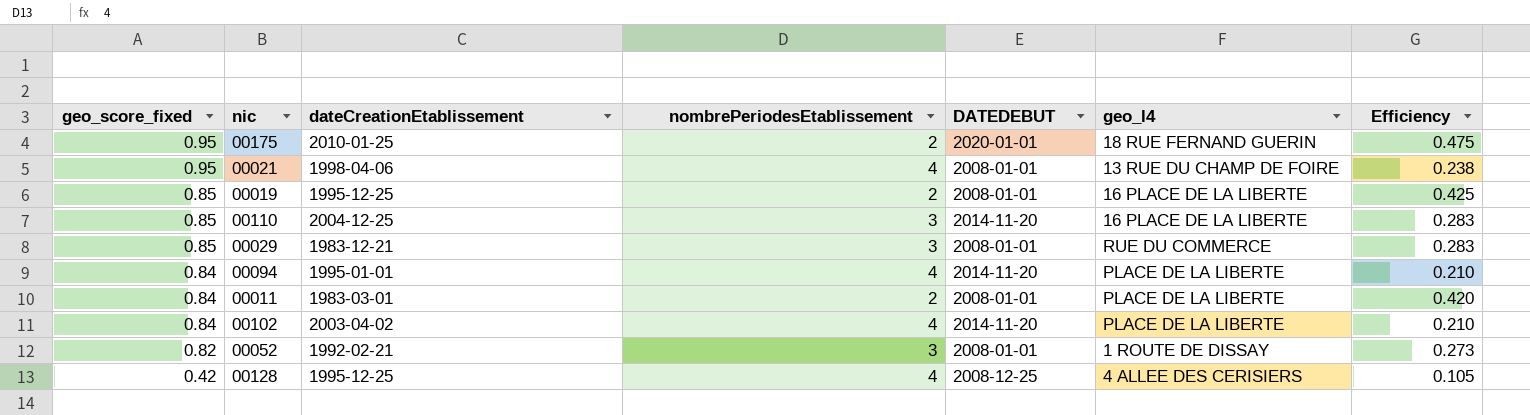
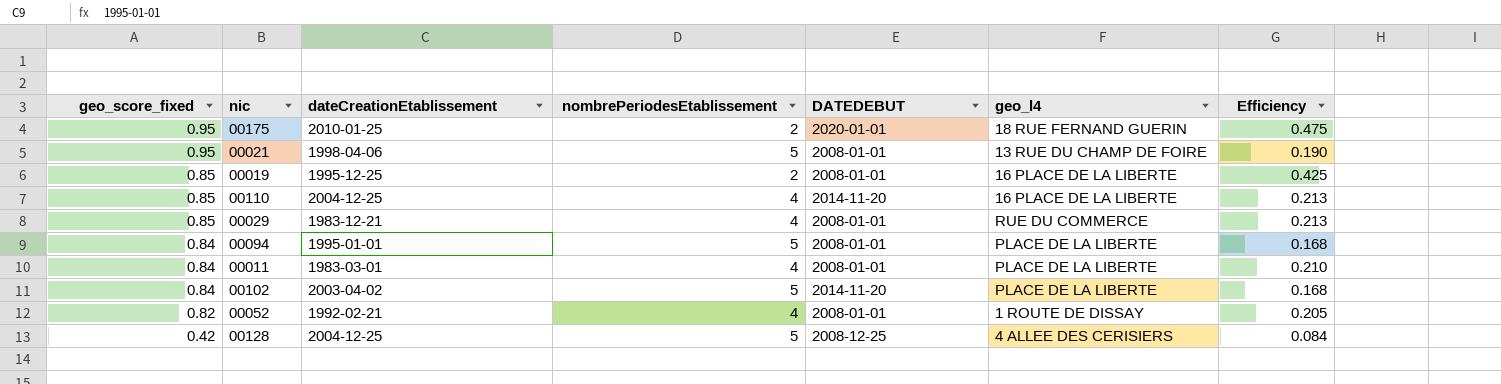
00021 | nombrePeriodesEtablissement: 4 -> 5
00021 | Efficiency: 0.238 -> 0.190
00110 | nombrePeriodesEtablissement: 3 -> 4
00110 | Efficiency: 0.283 -> 0.213
00029 | nombrePeriodesEtablissement: 3 -> 4
00029 | Efficiency: 0.283 -> 0.213
00094 | nombrePeriodesEtablissement: 4 -> 5
00094 | DATEDEBUT: 2014-11-20 -> 2008-01-01
00094 | Efficiency: 0.210 -> 0.168
00011 | nombrePeriodesEtablissement: 2 -> 4
00011 | Efficiency: 0.420 -> 0.210
00102 | nombrePeriodesEtablissement: 4 -> 5
00102 | Efficiency: 0.210 -> 0.168
00052 | nombrePeriodesEtablissement: 3 -> 4
00052 | Efficiency: 0.273 -> 0.205
00128 | dateCreationEtablissement: 1995-12-25 -> 2004-12-25
00128 | nombrePeriodesEtablissement: 4 -> 5
00128 | Efficiency: 0.105 -> 0.084

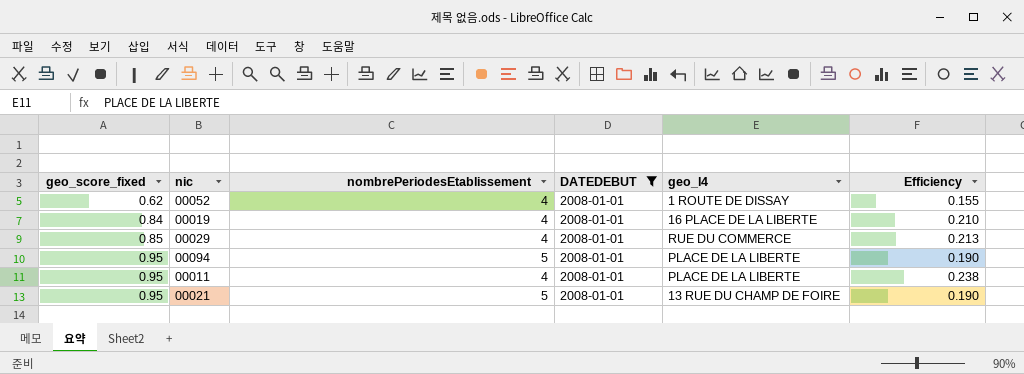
filter: none -> DATEDEBUT = 2008-01-01
row order: geo_score_fixed descending -> geo_score_fixed ascending
column dateCreationEtablissement | position: 3 -> none
00052 | geo_score_fixed: 0.82 -> 0.62
00052 | Efficiency: 0.205 -> 0.155
00019 | geo_score_fixed: 0.85 -> 0.84
00019 | nombrePeriodesEtablissement: 2 -> 4
00019 | Efficiency: 0.425 -> 0.210
00094 | geo_score_fixed: 0.84 -> 0.95
00094 | Efficiency: 0.168 -> 0.190
00011 | geo_score_fixed: 0.84 -> 0.95
00011 | Efficiency: 0.210 -> 0.238

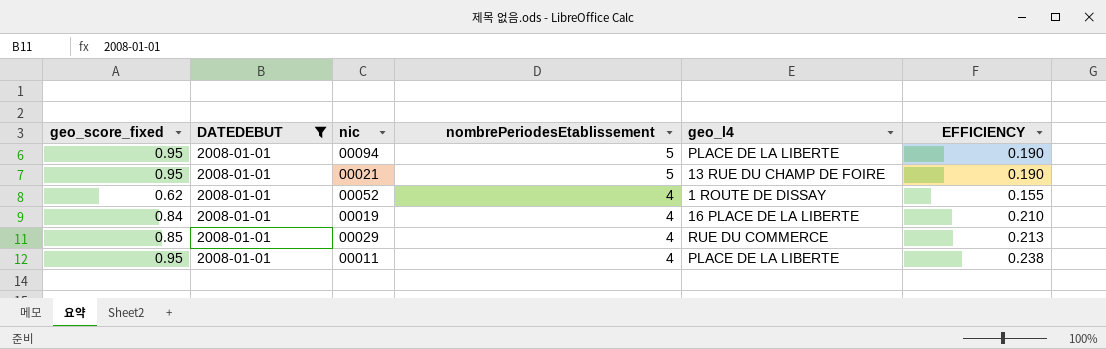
row order: geo_score_fixed ascending -> nombrePeriodesEtablissement descending
column DATEDEBUT | position: 4 -> 2
column name: Efficiency -> EFFICIENCY

